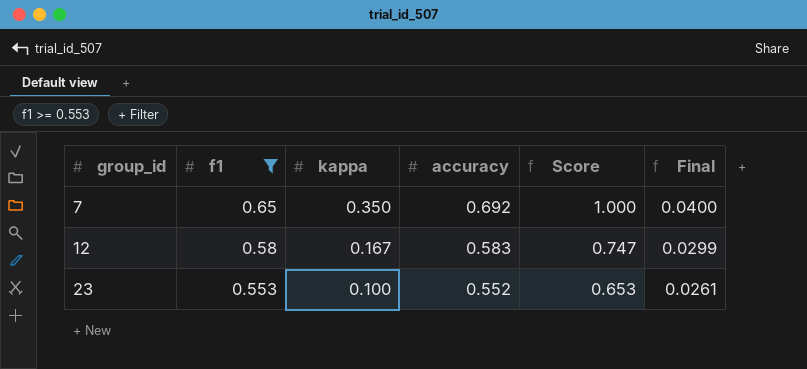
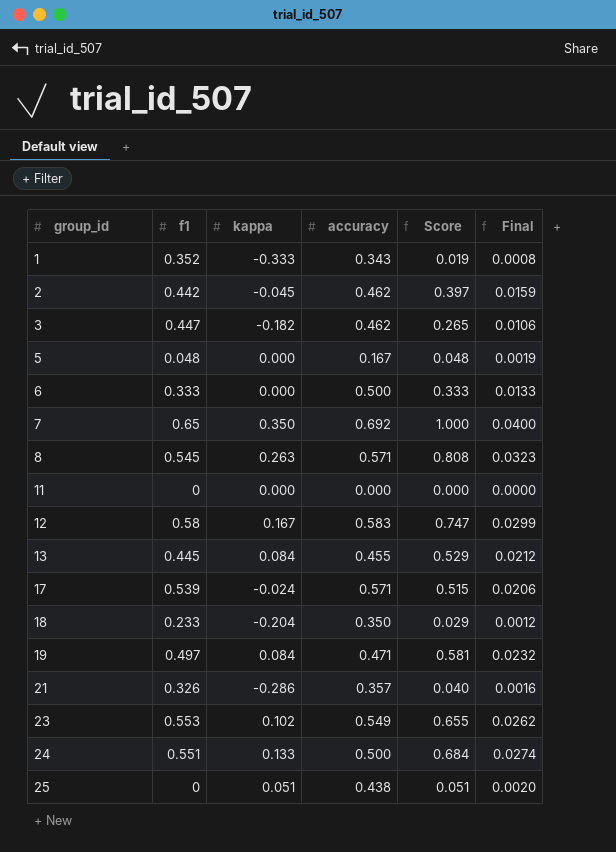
filter: f1 >= 0.553 -> none
23 | kappa: 0.100 -> 0.102
23 | accuracy: 0.552 -> 0.549
23 | Score: 0.653 -> 0.655
23 | Final: 0.0261 -> 0.0262

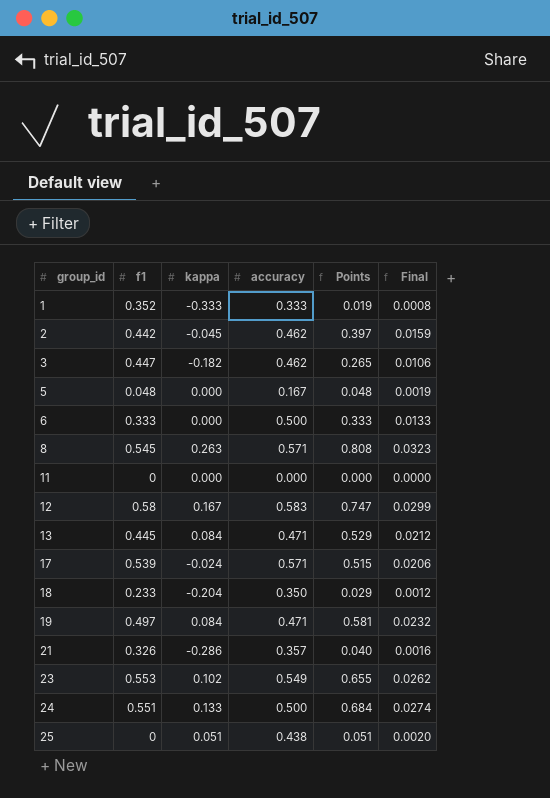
column name: Score -> Points
row 7: 0.65 | 0.350 | 0.692 | 1.000 | 0.0400 -> none
1 | accuracy: 0.343 -> 0.333
13 | accuracy: 0.455 -> 0.471

